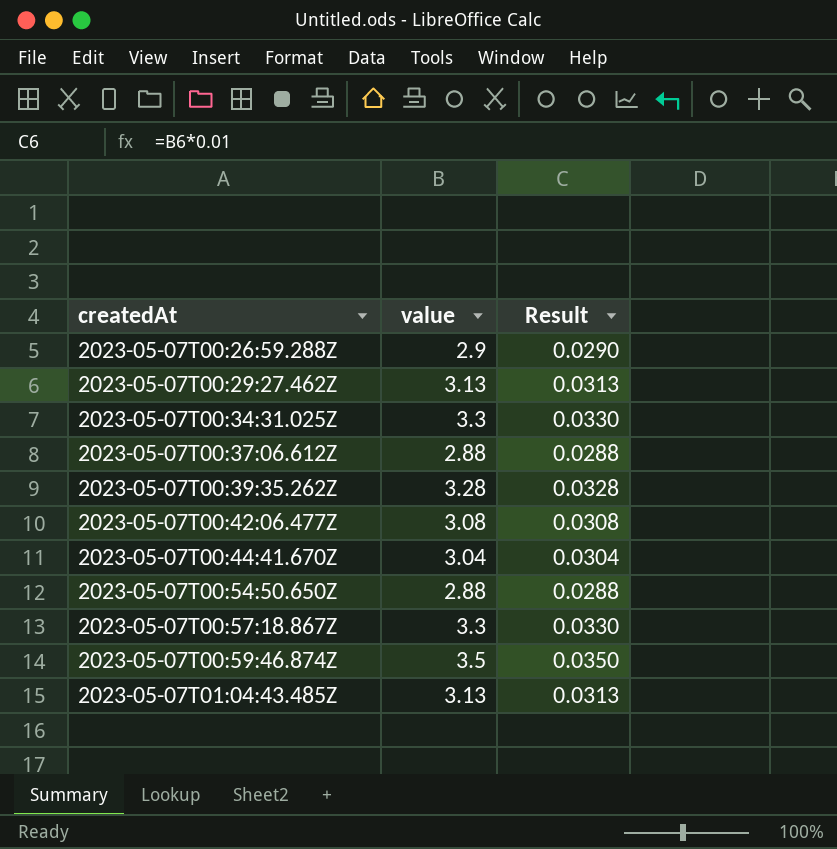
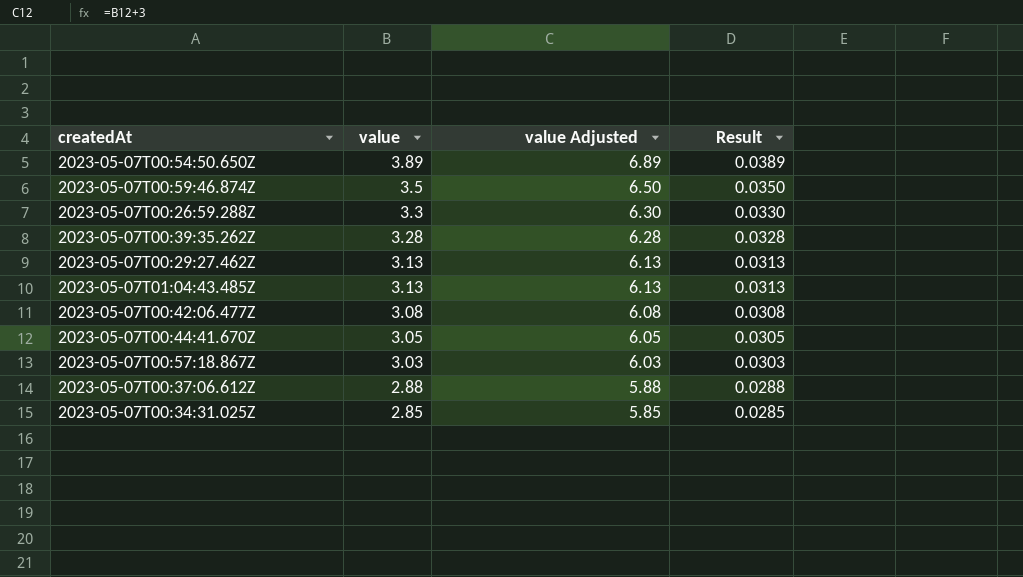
row order: createdAt ascending -> value descending
column value Adjusted | formula: none -> [value] + 3
2023-05-07T00:54:50.650Z | value: 2.88 -> 3.89
2023-05-07T00:54:50.650Z | Result: 0.0288 -> 0.0389
2023-05-07T00:26:59.288Z | value: 2.9 -> 3.3
2023-05-07T00:26:59.288Z | Result: 0.0290 -> 0.0330
2023-05-07T00:44:41.670Z | value: 3.04 -> 3.05
2023-05-07T00:44:41.670Z | Result: 0.0304 -> 0.0305
2023-05-07T00:57:18.867Z | value: 3.3 -> 3.03
2023-05-07T00:57:18.867Z | Result: 0.0330 -> 0.0303
2023-05-07T00:34:31.025Z | value: 3.3 -> 2.85
2023-05-07T00:34:31.025Z | Result: 0.0330 -> 0.0285

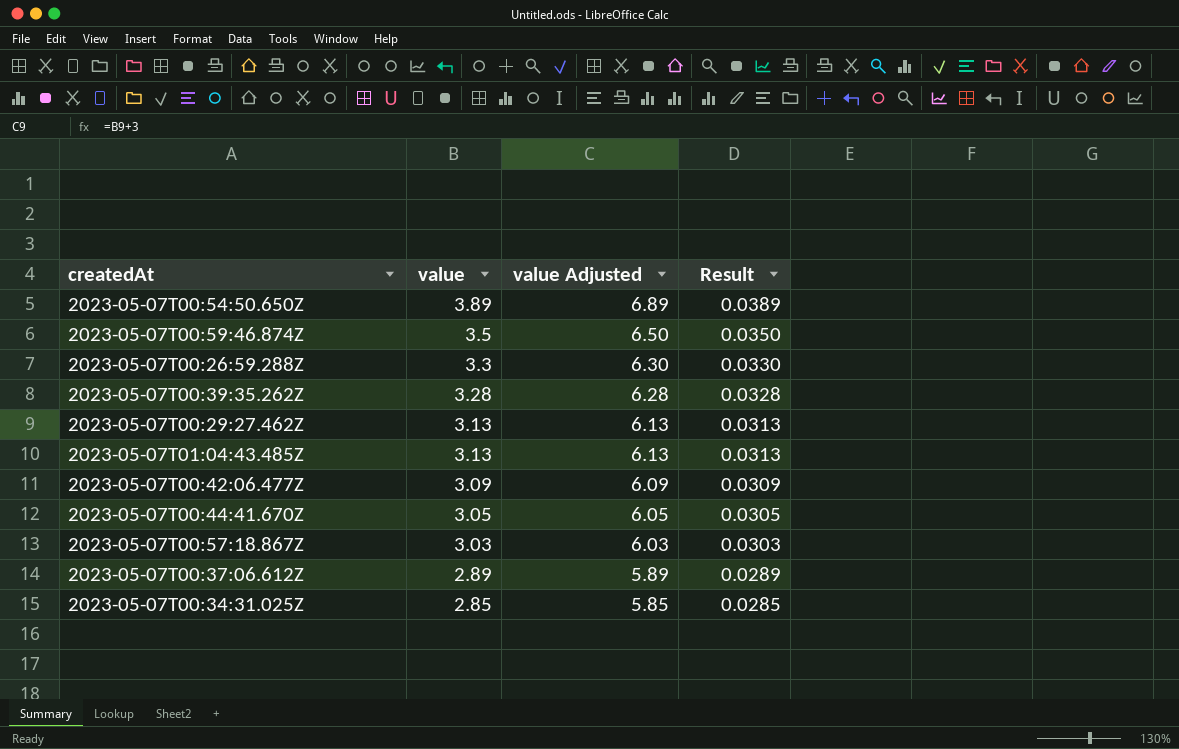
2023-05-07T00:42:06.477Z | value: 3.08 -> 3.09
2023-05-07T00:42:06.477Z | value Adjusted: 6.08 -> 6.09
2023-05-07T00:42:06.477Z | Result: 0.0308 -> 0.0309
2023-05-07T00:37:06.612Z | value: 2.88 -> 2.89
2023-05-07T00:37:06.612Z | value Adjusted: 5.88 -> 5.89
2023-05-07T00:37:06.612Z | Result: 0.0288 -> 0.0289

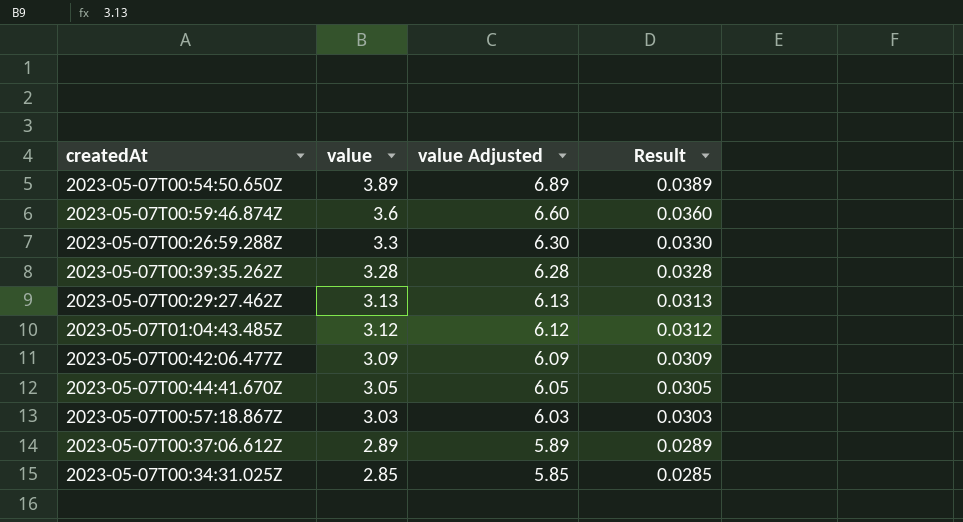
2023-05-07T00:59:46.874Z | value: 3.5 -> 3.6
2023-05-07T00:59:46.874Z | value Adjusted: 6.50 -> 6.60
2023-05-07T00:59:46.874Z | Result: 0.0350 -> 0.0360
2023-05-07T01:04:43.485Z | value: 3.13 -> 3.12
2023-05-07T01:04:43.485Z | value Adjusted: 6.13 -> 6.12
2023-05-07T01:04:43.485Z | Result: 0.0313 -> 0.0312

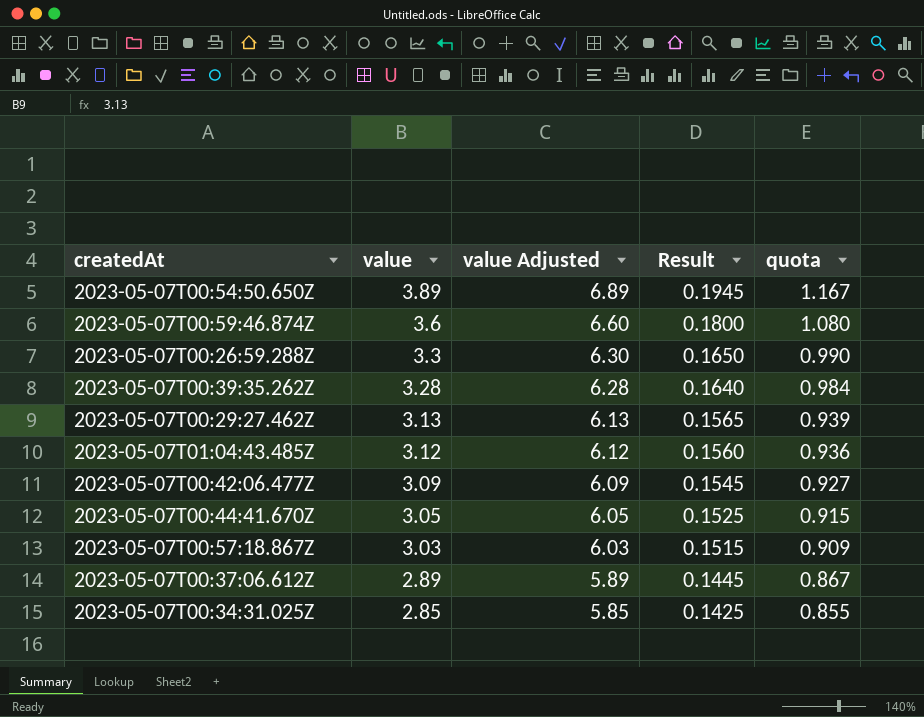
column Result | formula: [value] * 0.01 -> [value] * 0.05
column quota | formula: none -> [value] * 0.3

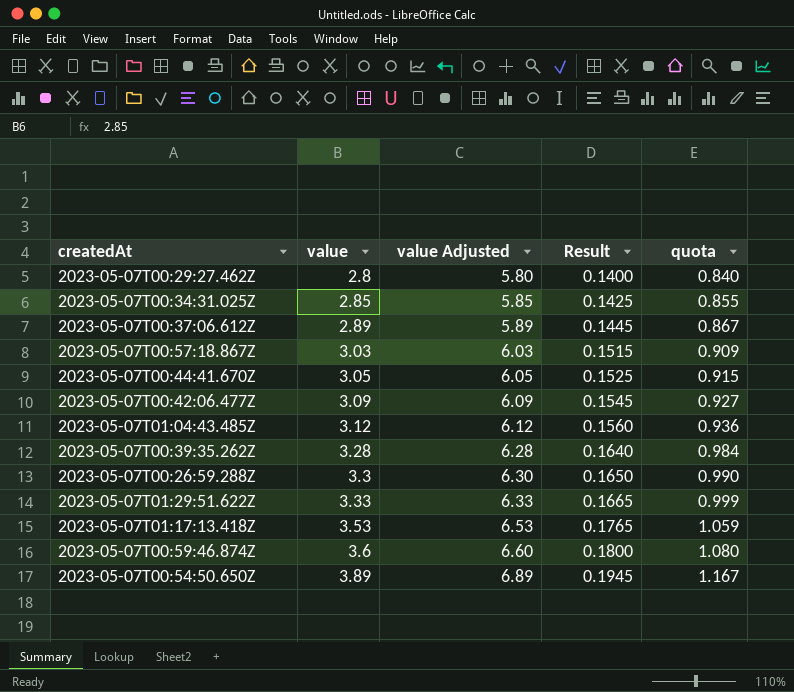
row order: value descending -> value ascending
2023-05-07T00:29:27.462Z | value: 3.13 -> 2.8
2023-05-07T00:29:27.462Z | value Adjusted: 6.13 -> 5.80
2023-05-07T00:29:27.462Z | Result: 0.1565 -> 0.1400
2023-05-07T00:29:27.462Z | quota: 0.939 -> 0.840
row 2023-05-07T01:29:51.622Z: none -> 3.33 | 6.33 | 0.1665 | 0.999
row 2023-05-07T01:17:13.418Z: none -> 3.53 | 6.53 | 0.1765 | 1.059

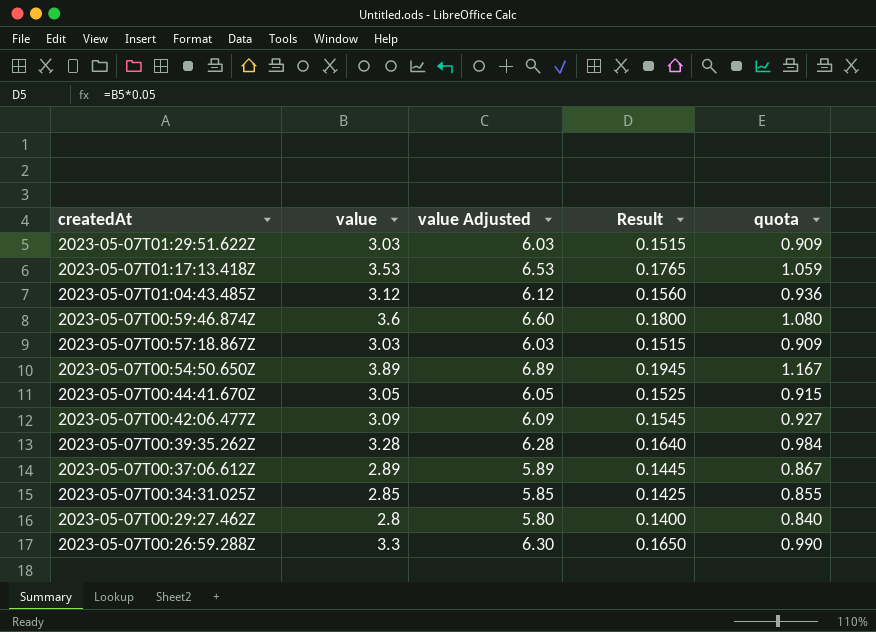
row order: value ascending -> createdAt descending
2023-05-07T01:29:51.622Z | value: 3.33 -> 3.03
2023-05-07T01:29:51.622Z | value Adjusted: 6.33 -> 6.03
2023-05-07T01:29:51.622Z | Result: 0.1665 -> 0.1515
2023-05-07T01:29:51.622Z | quota: 0.999 -> 0.909

